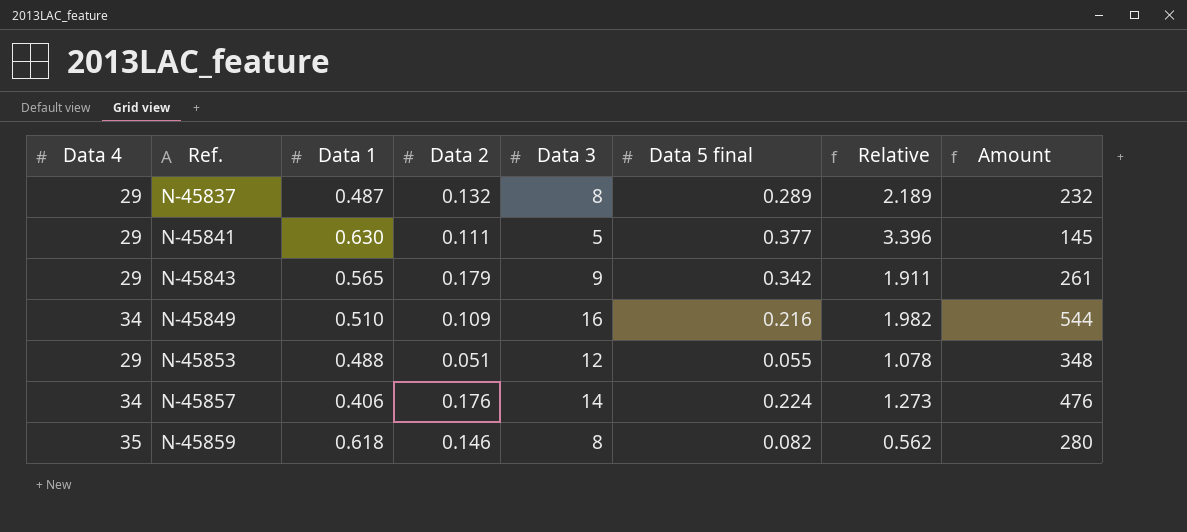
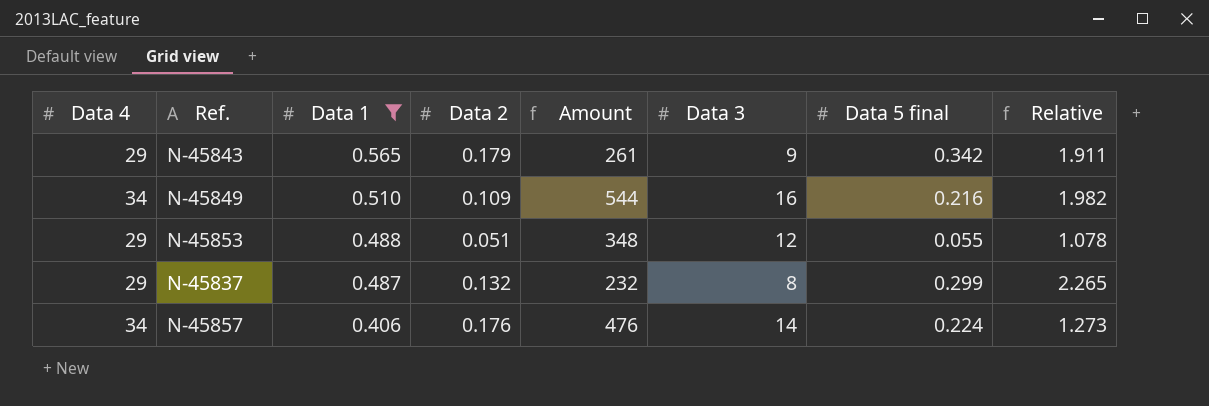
filter: none -> Data 1 <= 0.565
row order: Ref. ascending -> Data 1 descending
column Amount | position: 8 -> 5
N-45837 | Data 5 final: 0.289 -> 0.299
N-45837 | Relative: 2.189 -> 2.265

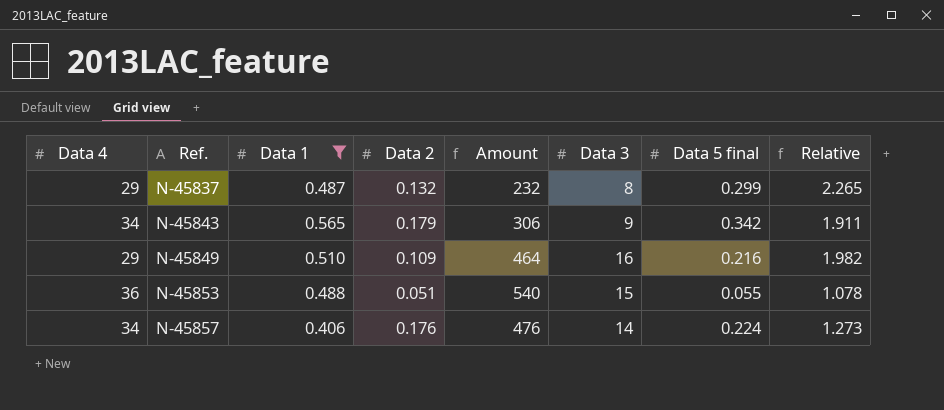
row order: Data 1 descending -> Ref. ascending
N-45843 | Data 4: 29 -> 34
N-45843 | Amount: 261 -> 306
N-45849 | Data 4: 34 -> 29
N-45849 | Amount: 544 -> 464
N-45853 | Data 4: 29 -> 36
N-45853 | Amount: 348 -> 540
N-45853 | Data 3: 12 -> 15

